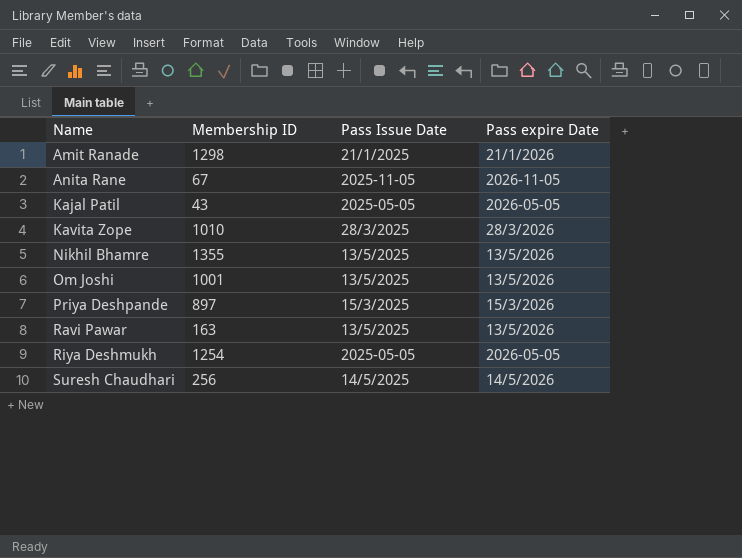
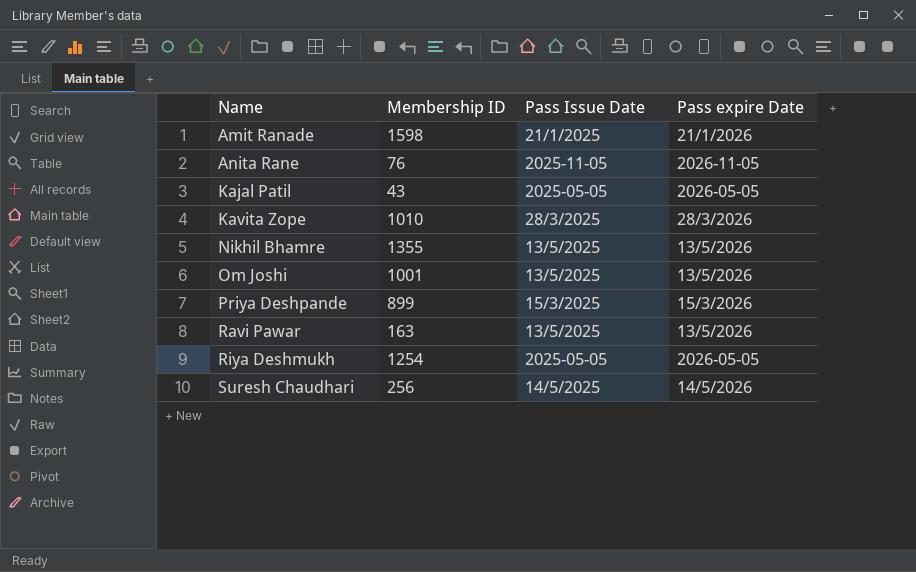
Amit Ranade | Membership ID: 1298 -> 1598
Anita Rane | Membership ID: 67 -> 76
Priya Deshpande | Membership ID: 897 -> 899

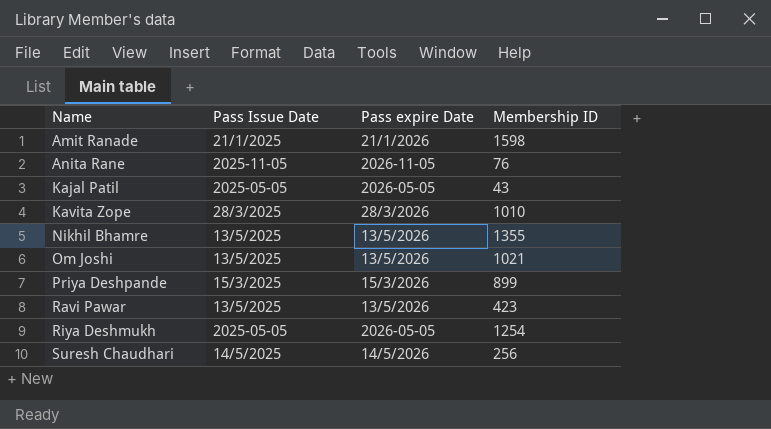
column Membership ID | position: 2 -> 4
Om Joshi | Membership ID: 1001 -> 1021
Ravi Pawar | Membership ID: 163 -> 423

